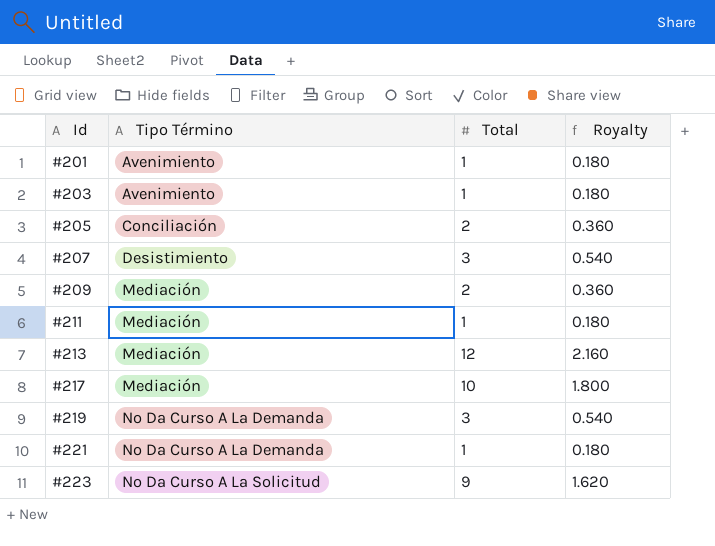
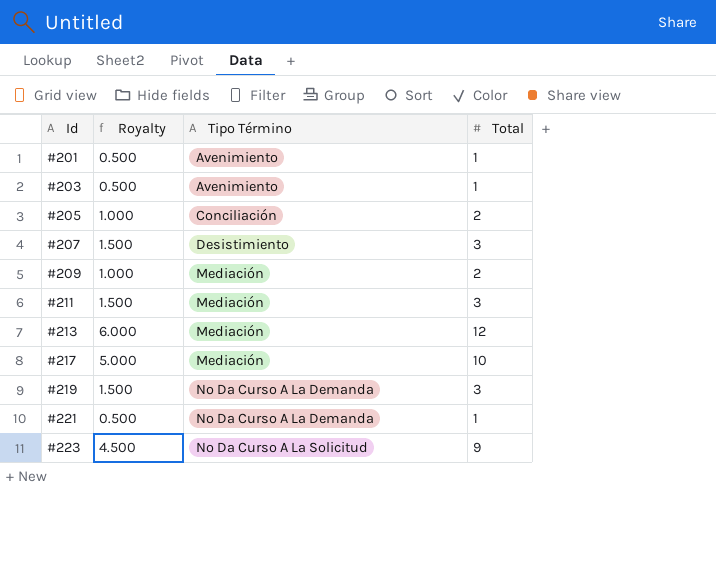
column Royalty | formula: [Total] * 0.18 -> [Total] * 0.5
column Royalty | position: 4 -> 2
#211 | Total: 1 -> 3

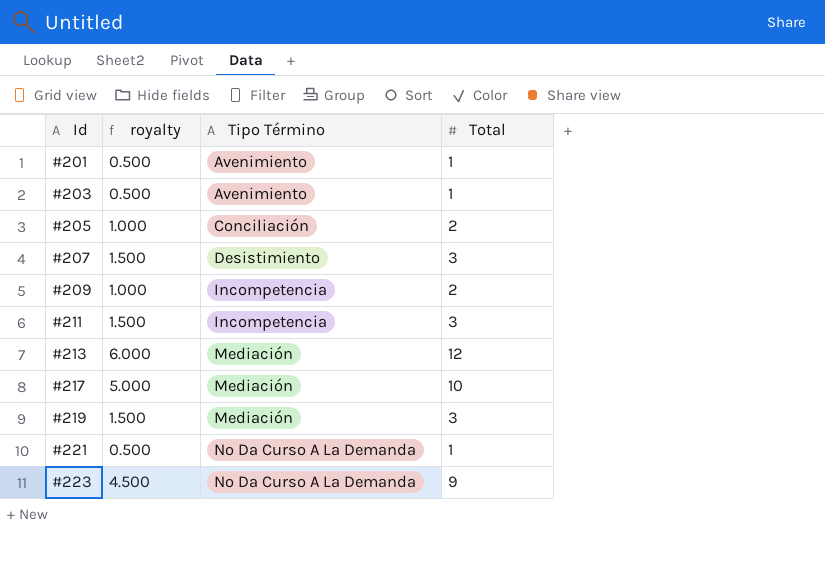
column name: Royalty -> royalty
#209 | Tipo Término: Mediación -> Incompetencia
#211 | Tipo Término: Mediación -> Incompetencia
#219 | Tipo Término: No Da Curso A La Demanda -> Mediación
#223 | Tipo Término: No Da Curso A La Solicitud -> No Da Curso A La Demanda

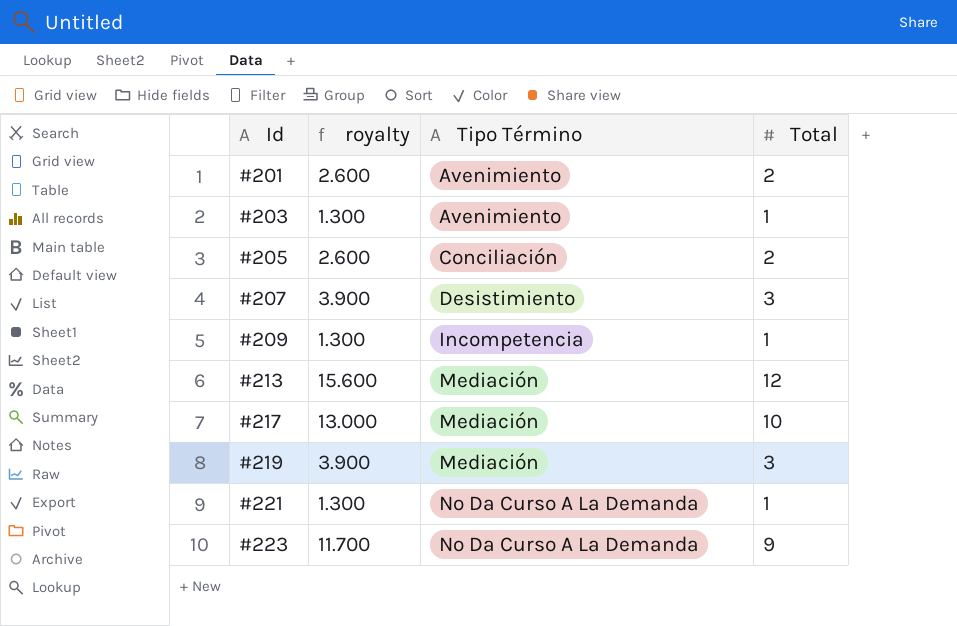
column royalty | formula: [Total] * 0.5 -> [Total] * 1.3
row #211: 1.500 | Incompetencia | 3 -> none
#201 | Total: 1 -> 2
#209 | Total: 2 -> 1

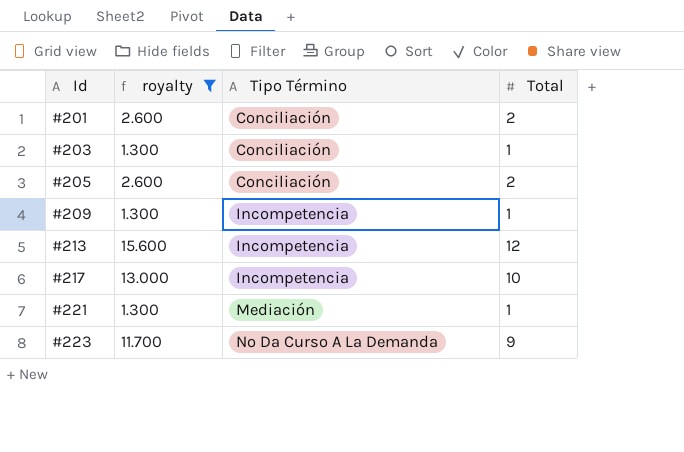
filter: none -> royalty != 3.900
#201 | Tipo Término: Avenimiento -> Conciliación
#203 | Tipo Término: Avenimiento -> Conciliación
#213 | Tipo Término: Mediación -> Incompetencia
#217 | Tipo Término: Mediación -> Incompetencia
#221 | Tipo Término: No Da Curso A La Demanda -> Mediación

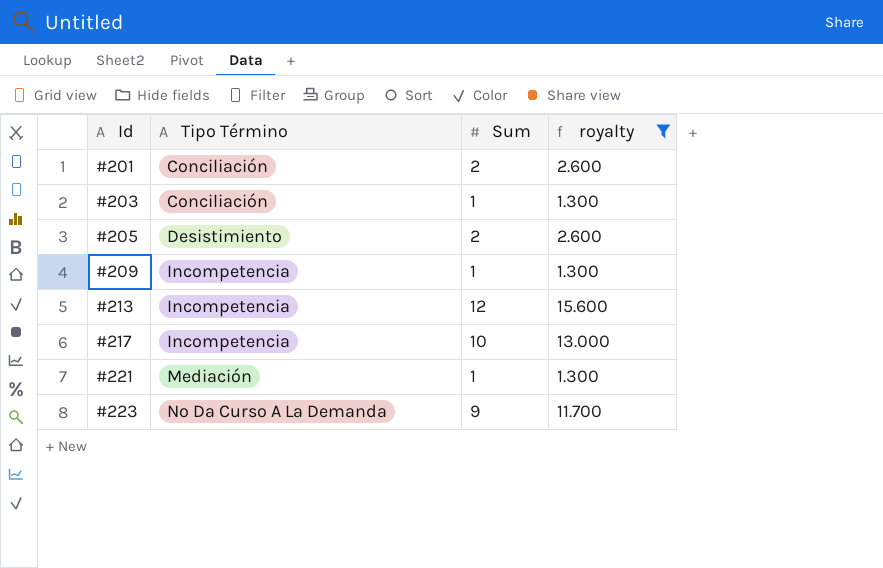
column name: Total -> Sum
column royalty | position: 2 -> 4
#205 | Tipo Término: Conciliación -> Desistimiento

